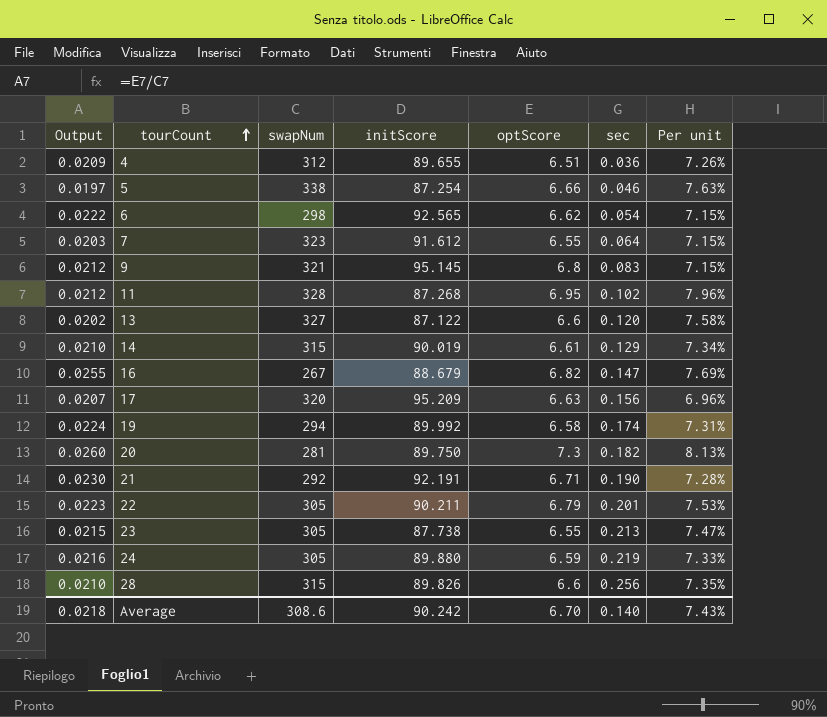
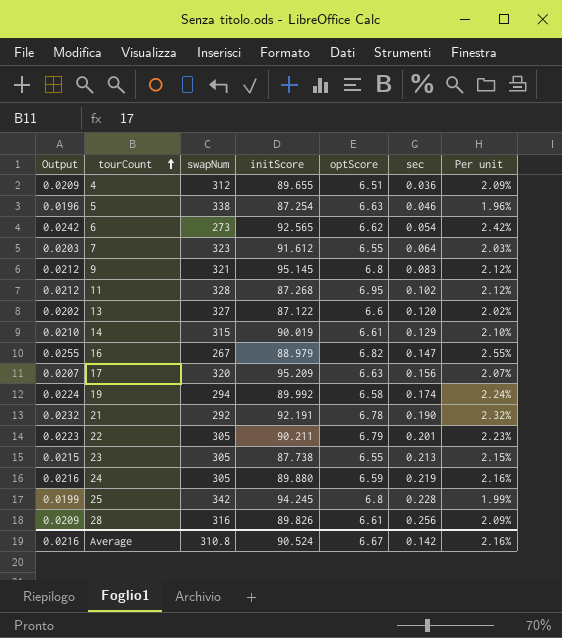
column Per unit | formula: [optScore] / [initScore] -> [optScore] / [swapNum]
row 20: 0.0260 | 281 | 89.750 | 7.3 | 0.182 | 8.13% -> none
5 | Output: 0.0197 -> 0.0196
5 | optScore: 6.66 -> 6.63
6 | Output: 0.0222 -> 0.0242
6 | swapNum: 298 -> 273
16 | initScore: 88.679 -> 88.979
21 | Output: 0.0230 -> 0.0232
21 | optScore: 6.71 -> 6.78
row 25: none -> 0.0199 | 342 | 94.245 | 6.8 | 0.228 | 1.99%
28 | Output: 0.0210 -> 0.0209
28 | swapNum: 315 -> 316
28 | optScore: 6.6 -> 6.61
Average | Output: 0.0218 -> 0.0216
Average | swapNum: 308.6 -> 310.8
Average | initScore: 90.242 -> 90.524
Average | optScore: 6.70 -> 6.67
Average | sec: 0.140 -> 0.142
Average | Per unit: 7.43% -> 2.16%

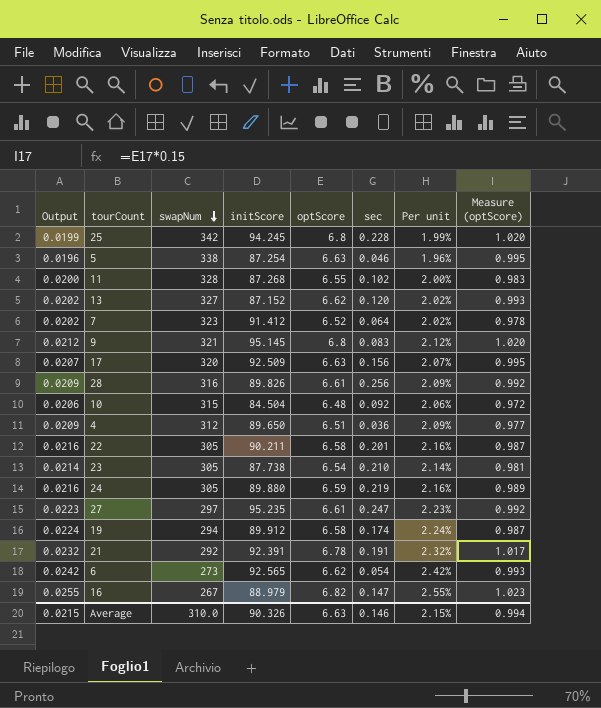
row order: tourCount ascending -> swapNum descending
column Measure (optScore) | formula: none -> [optScore] * 0.15
row 14: 0.0210 | 315 | 90.019 | 6.61 | 0.129 | 2.10% -> none
11 | Output: 0.0212 -> 0.0200
11 | optScore: 6.95 -> 6.55
11 | Per unit: 2.12% -> 2.00%
13 | initScore: 87.122 -> 87.152
13 | optScore: 6.6 -> 6.62
7 | Output: 0.0203 -> 0.0202
7 | initScore: 91.612 -> 91.412
7 | optScore: 6.55 -> 6.52
7 | Per unit: 2.03% -> 2.02%
17 | initScore: 95.209 -> 92.509
row 10: none -> 0.0206 | 315 | 84.504 | 6.48 | 0.092 | 2.06% | 0.972
4 | initScore: 89.655 -> 89.650
22 | Output: 0.0223 -> 0.0216
22 | optScore: 6.79 -> 6.58
22 | Per unit: 2.23% -> 2.16%
23 | Output: 0.0215 -> 0.0214
23 | optScore: 6.55 -> 6.54
23 | sec: 0.213 -> 0.210
23 | Per unit: 2.15% -> 2.14%
row 27: none -> 0.0223 | 297 | 95.235 | 6.61 | 0.247 | 2.23% | 0.992
19 | initScore: 89.992 -> 89.912
21 | initScore: 92.191 -> 92.391
21 | sec: 0.190 -> 0.191
Average | Output: 0.0216 -> 0.0215
Average | swapNum: 310.8 -> 310.0
Average | initScore: 90.524 -> 90.326
Average | optScore: 6.67 -> 6.63
Average | sec: 0.142 -> 0.146
Average | Per unit: 2.16% -> 2.15%

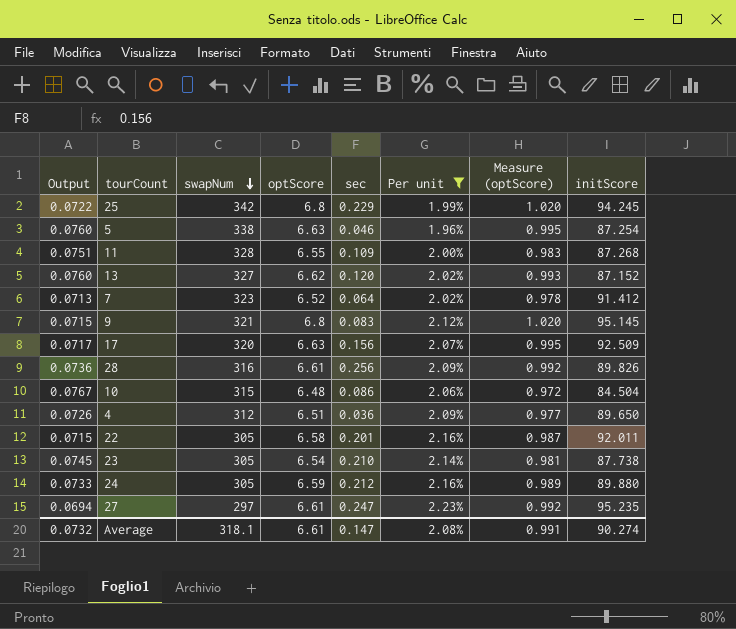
filter: none -> Per unit <= 2.23%
column Output | formula: [optScore] / [swapNum] -> [optScore] / [initScore]
column initScore | position: 4 -> 8
25 | sec: 0.228 -> 0.229
11 | sec: 0.102 -> 0.109
10 | sec: 0.092 -> 0.086
22 | initScore: 90.211 -> 92.011
24 | sec: 0.219 -> 0.212
Average | Output: 0.0215 -> 0.0732
Average | swapNum: 310.0 -> 318.1
Average | optScore: 6.63 -> 6.61
Average | sec: 0.146 -> 0.147
Average | Per unit: 2.15% -> 2.08%
Average | Measure (optScore): 0.994 -> 0.991
Average | initScore: 90.326 -> 90.274

